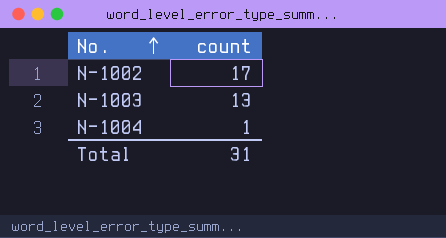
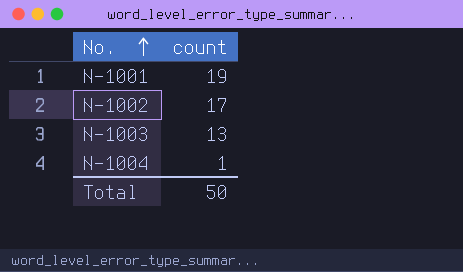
row N-1001: none -> 19
Total | count: 31 -> 50

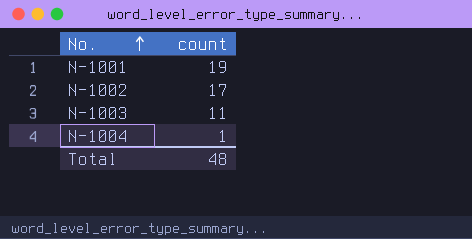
N-1003 | count: 13 -> 11
Total | count: 50 -> 48

